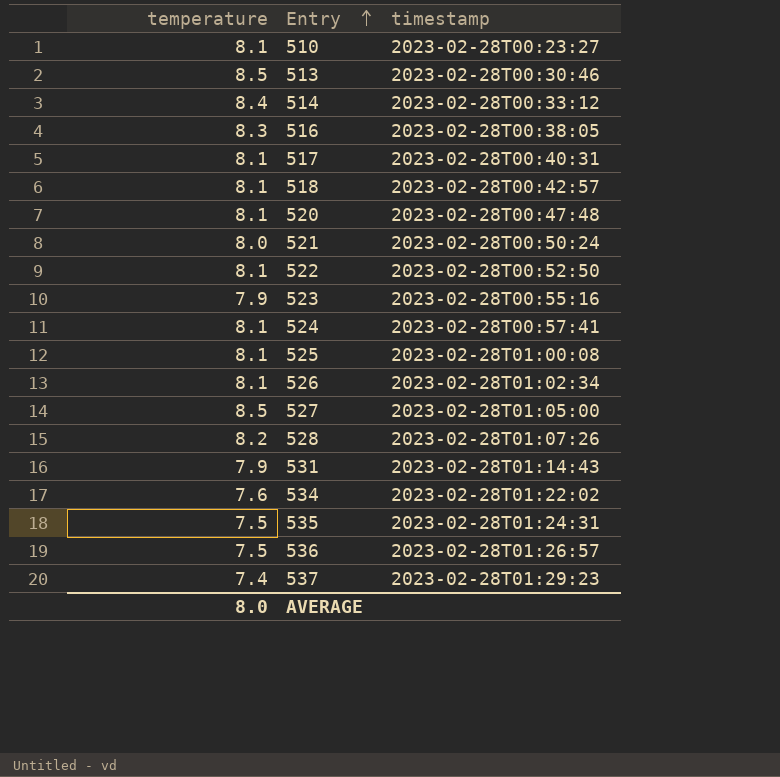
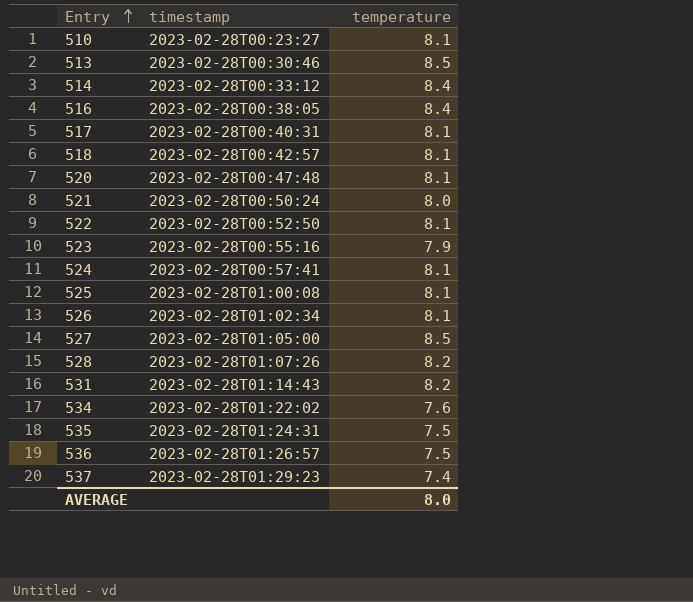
column temperature | position: 1 -> 3
516 | temperature: 8.3 -> 8.4
531 | temperature: 7.9 -> 8.2

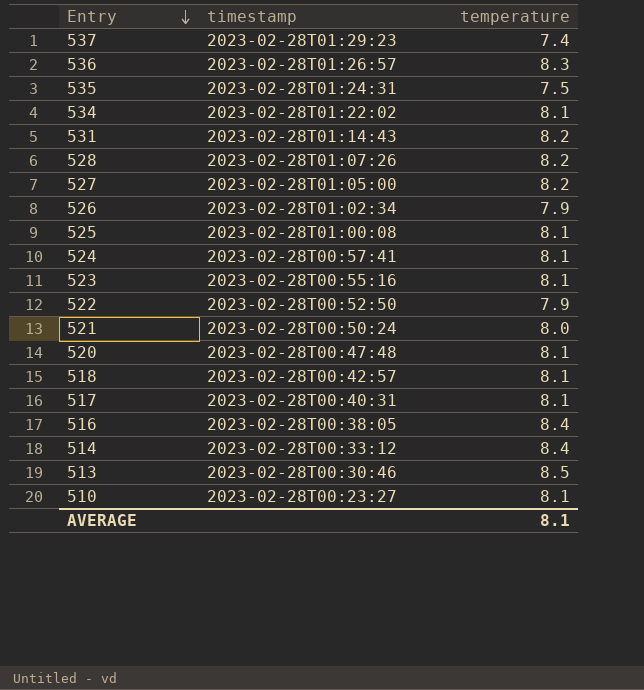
row order: Entry ascending -> Entry descending
536 | temperature: 7.5 -> 8.3
534 | temperature: 7.6 -> 8.1
527 | temperature: 8.5 -> 8.2
526 | temperature: 8.1 -> 7.9
523 | temperature: 7.9 -> 8.1
522 | temperature: 8.1 -> 7.9
AVERAGE | temperature: 8.0 -> 8.1

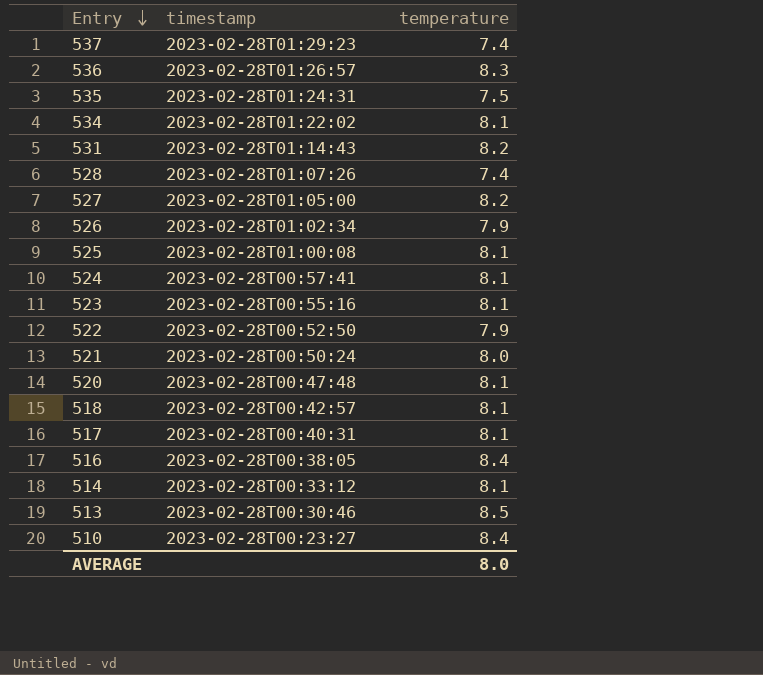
528 | temperature: 8.2 -> 7.4
514 | temperature: 8.4 -> 8.1
510 | temperature: 8.1 -> 8.4
AVERAGE | temperature: 8.1 -> 8.0

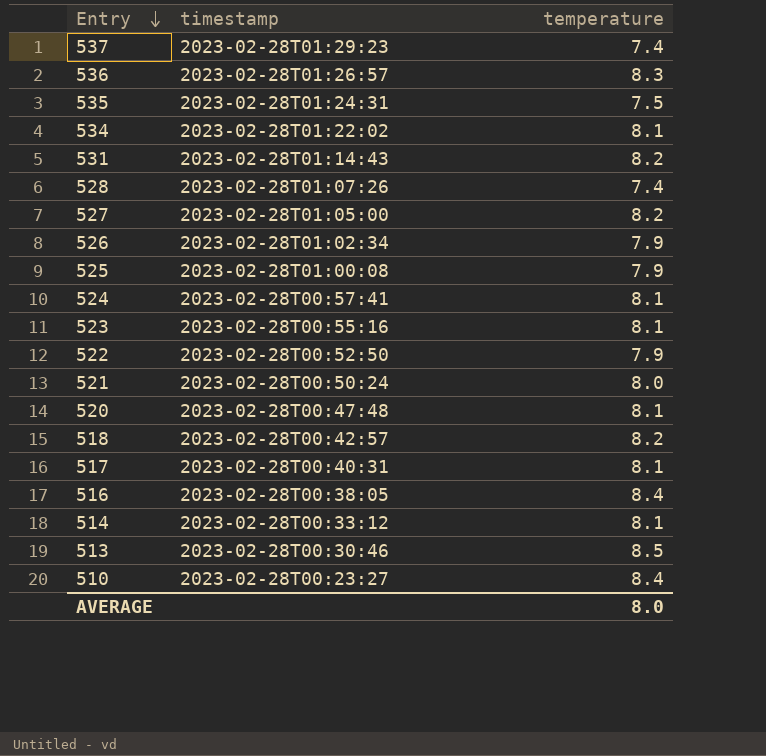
525 | temperature: 8.1 -> 7.9
518 | temperature: 8.1 -> 8.2

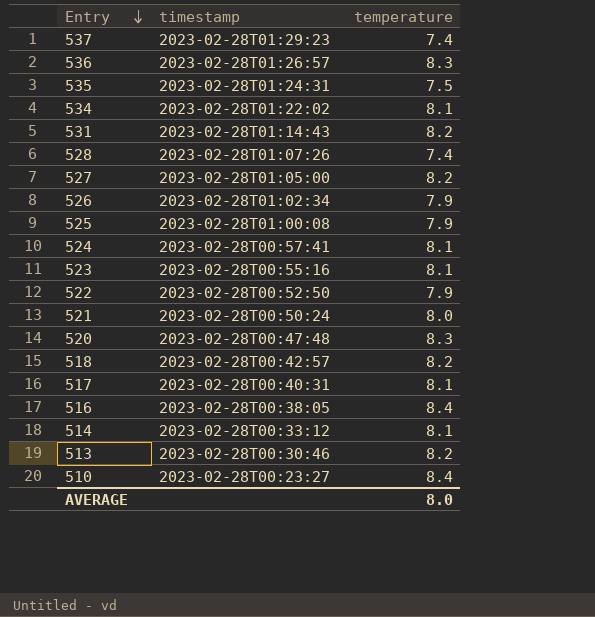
520 | temperature: 8.1 -> 8.3
513 | temperature: 8.5 -> 8.2

